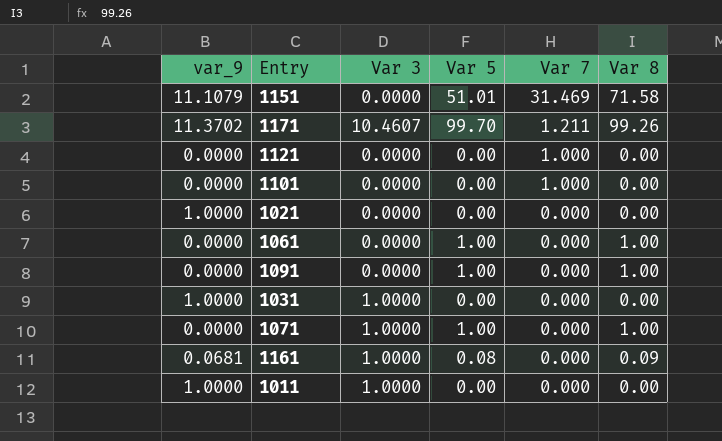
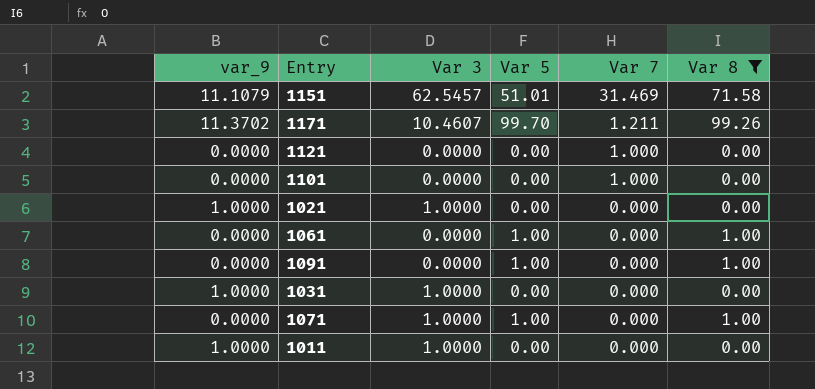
filter: none -> Var 8 != 0.09
1151 | Var 3: 0.0000 -> 62.5457
1021 | Var 3: 0.0000 -> 1.0000

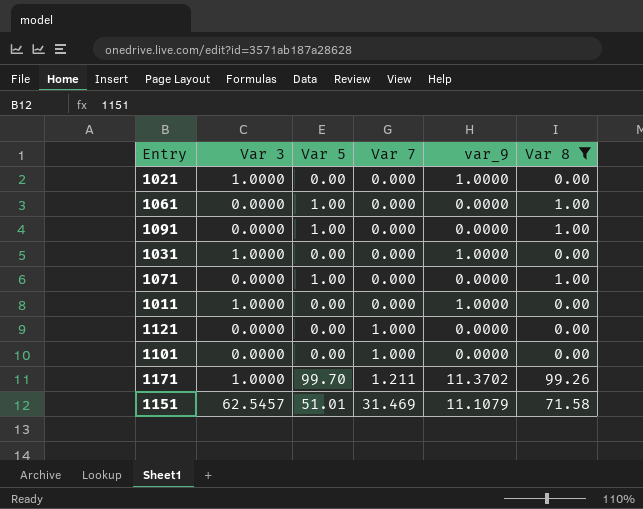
row order: Var 7 descending -> Var 7 ascending
column var_9 | position: 1 -> 5
1071 | Var 3: 1.0000 -> 0.0000
1171 | Var 3: 10.4607 -> 1.0000

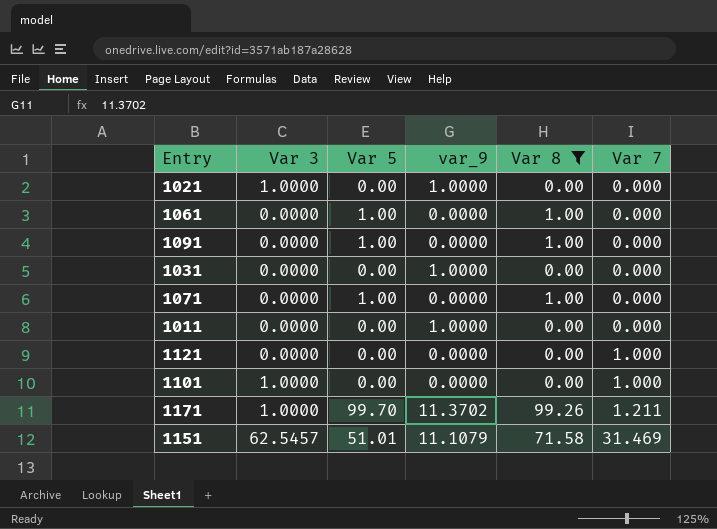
column Var 7 | position: 4 -> 6
1031 | Var 3: 1.0000 -> 0.0000
1011 | Var 3: 1.0000 -> 0.0000
1101 | Var 3: 0.0000 -> 1.0000

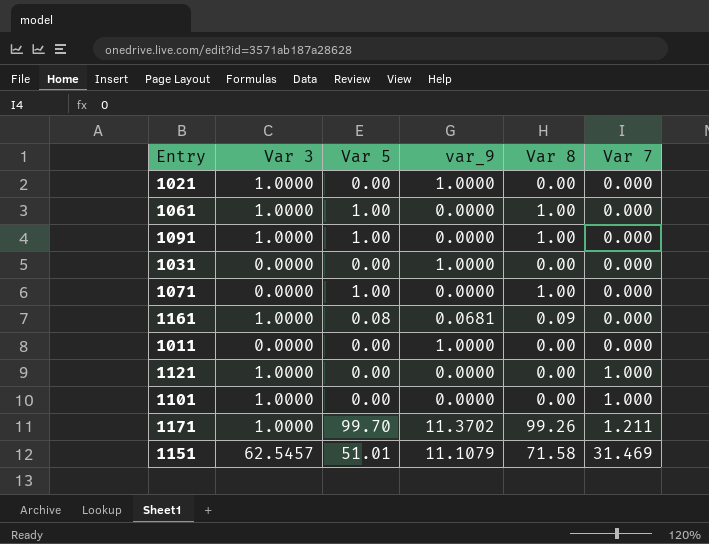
filter: Var 8 != 0.09 -> none
1061 | Var 3: 0.0000 -> 1.0000
1091 | Var 3: 0.0000 -> 1.0000
1121 | Var 3: 0.0000 -> 1.0000

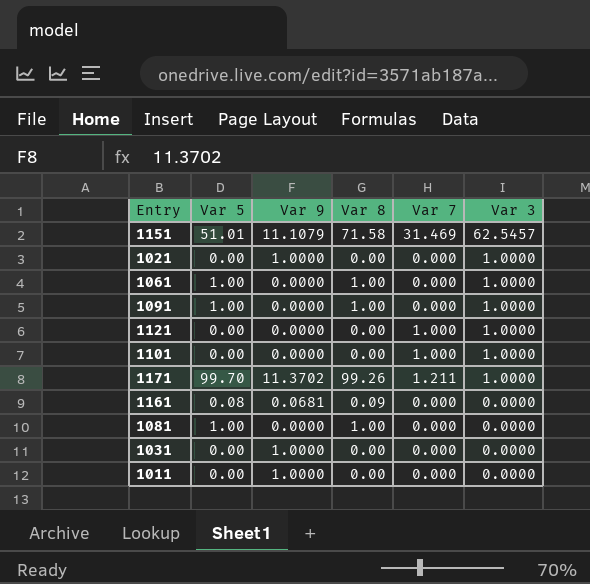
row order: Var 7 ascending -> Var 3 descending
column name: var_9 -> Var 9
column Var 3 | position: 2 -> 6
row 1071: 0.0000 | 1.00 | 0.0000 | 1.00 | 0.000 -> none
1161 | Var 3: 1.0000 -> 0.0000
row 1081: none -> 1.00 | 0.0000 | 1.00 | 0.000 | 0.0000

